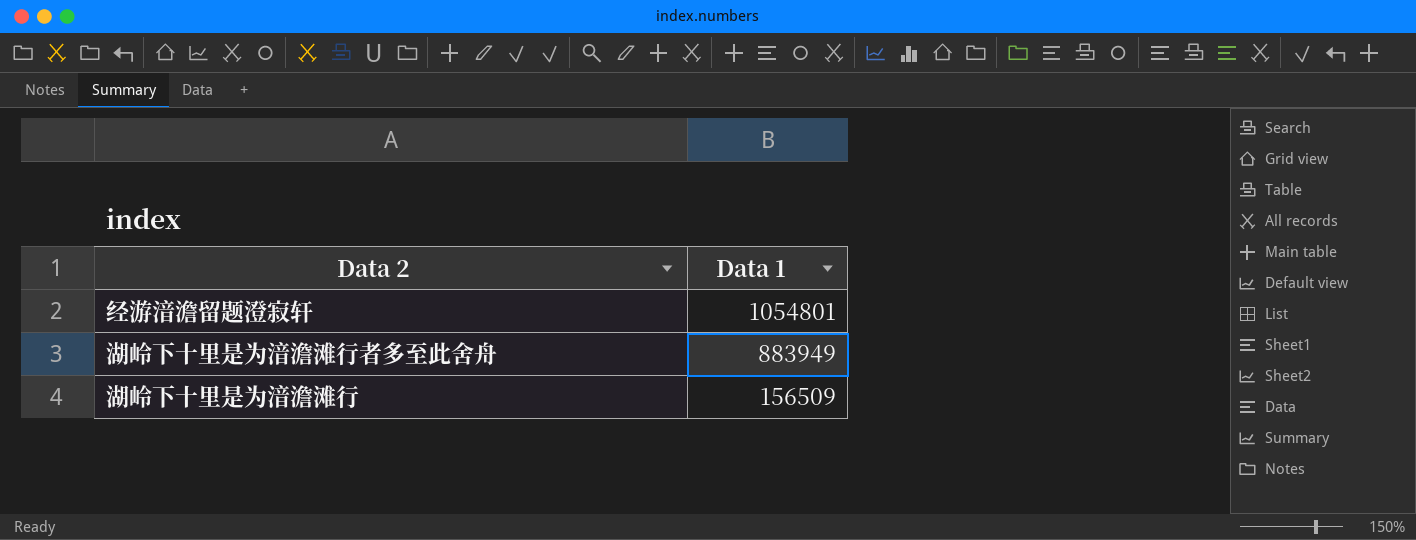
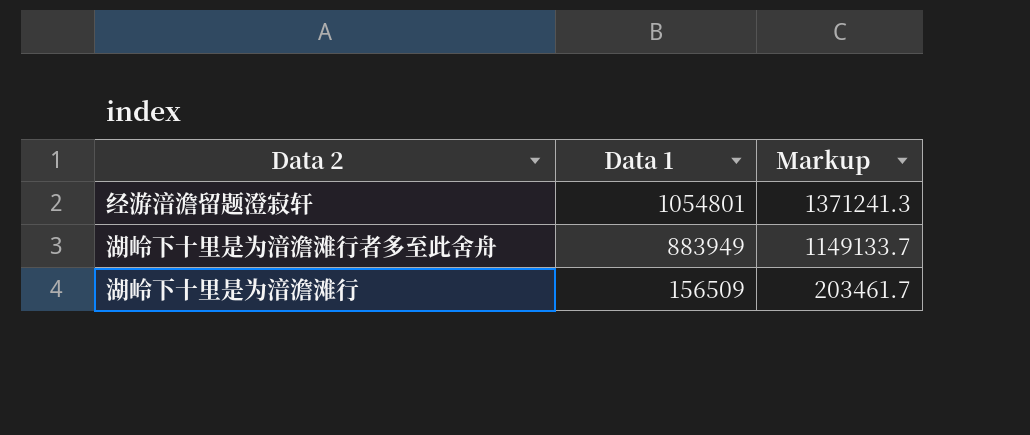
column Markup | formula: none -> [Data 1] * 1.3

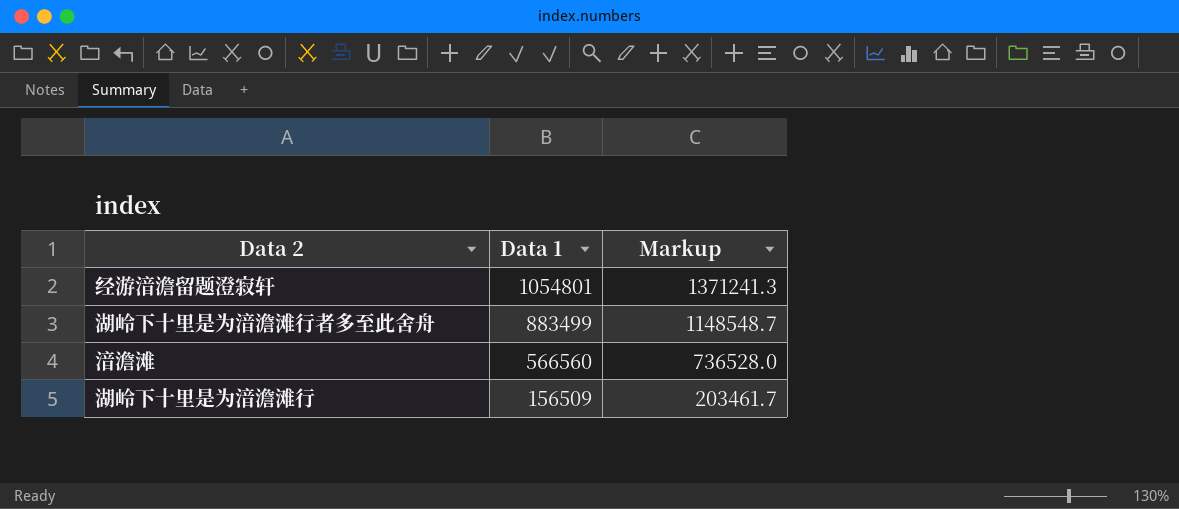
湖岭下十里是为湆澹滩行者多至此舍舟 | Data 1: 883949 -> 883499
湖岭下十里是为湆澹滩行者多至此舍舟 | Markup: 1149133.7 -> 1148548.7
row 湆澹滩: none -> 566560 | 736528.0

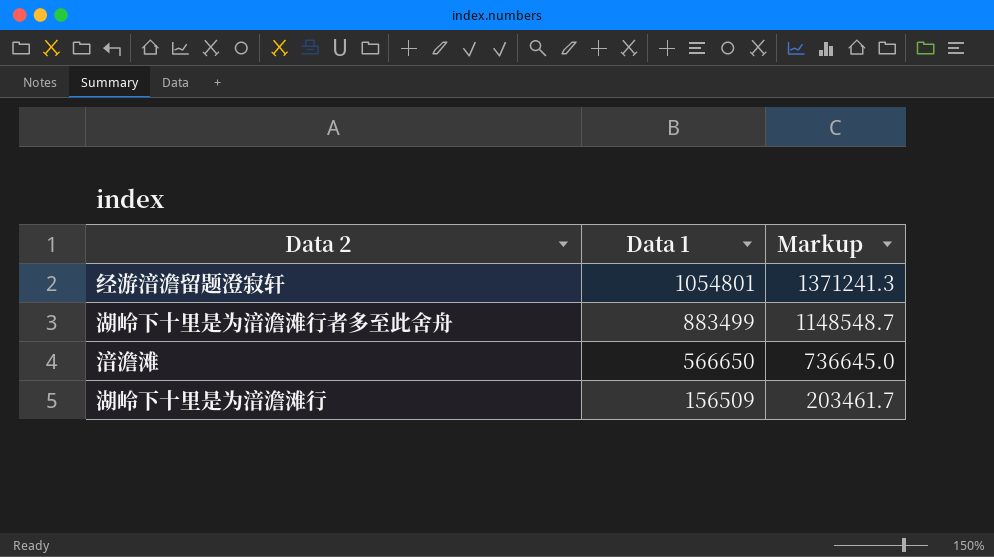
湆澹滩 | Data 1: 566560 -> 566650
湆澹滩 | Markup: 736528.0 -> 736645.0

